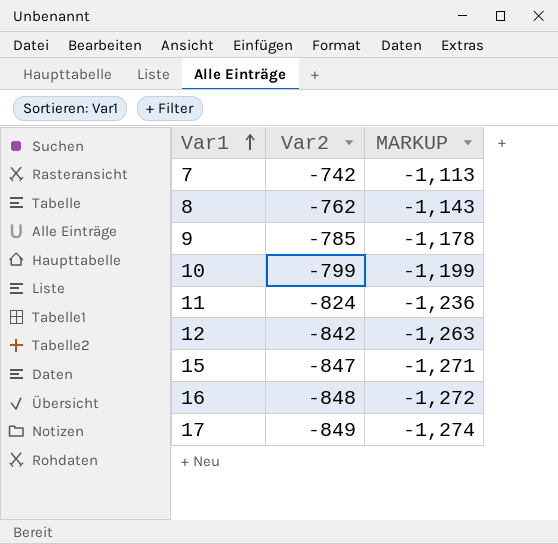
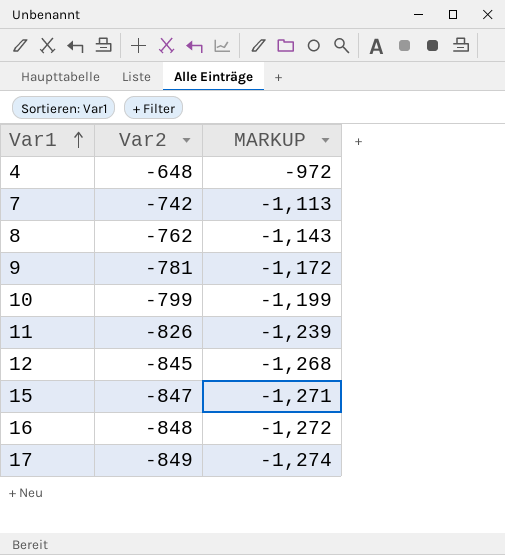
row 4: none -> -648 | -972
9 | Var2: -785 -> -781
9 | MARKUP: -1,178 -> -1,172
11 | Var2: -824 -> -826
11 | MARKUP: -1,236 -> -1,239
12 | Var2: -842 -> -845
12 | MARKUP: -1,263 -> -1,268

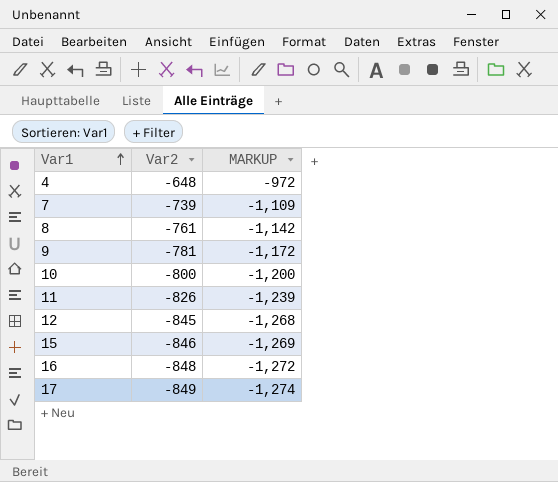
7 | Var2: -742 -> -739
7 | MARKUP: -1,113 -> -1,109
8 | Var2: -762 -> -761
8 | MARKUP: -1,143 -> -1,142
10 | Var2: -799 -> -800
10 | MARKUP: -1,199 -> -1,200
15 | Var2: -847 -> -846
15 | MARKUP: -1,271 -> -1,269

